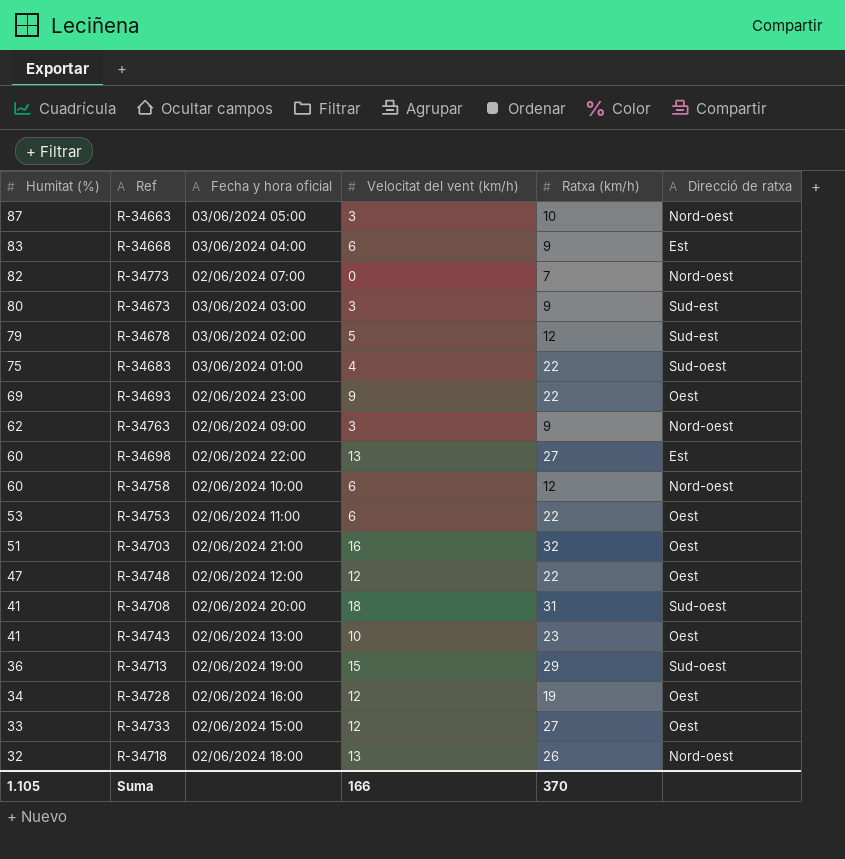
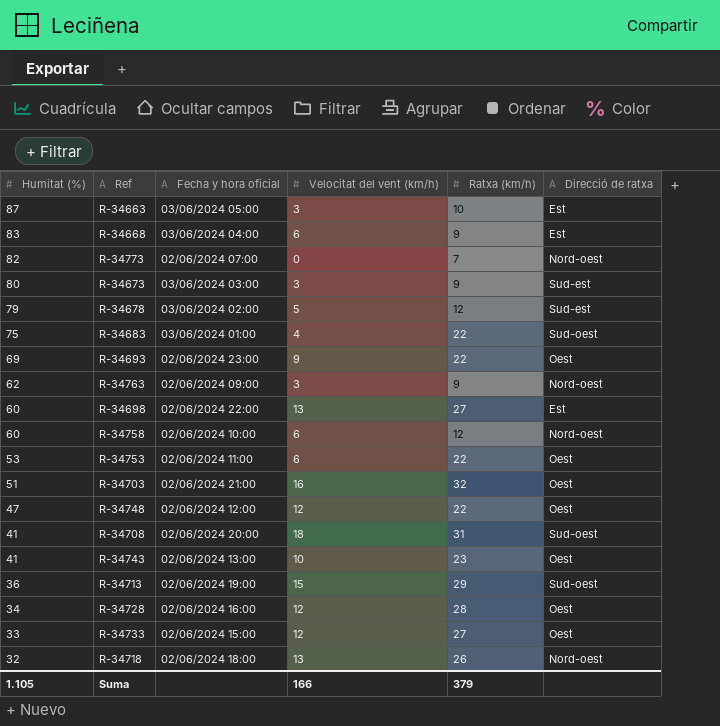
R-34663 | Direcció de ratxa: Nord-oest -> Est
R-34728 | Ratxa (km/h): 19 -> 28
Suma | Ratxa (km/h): 370 -> 379

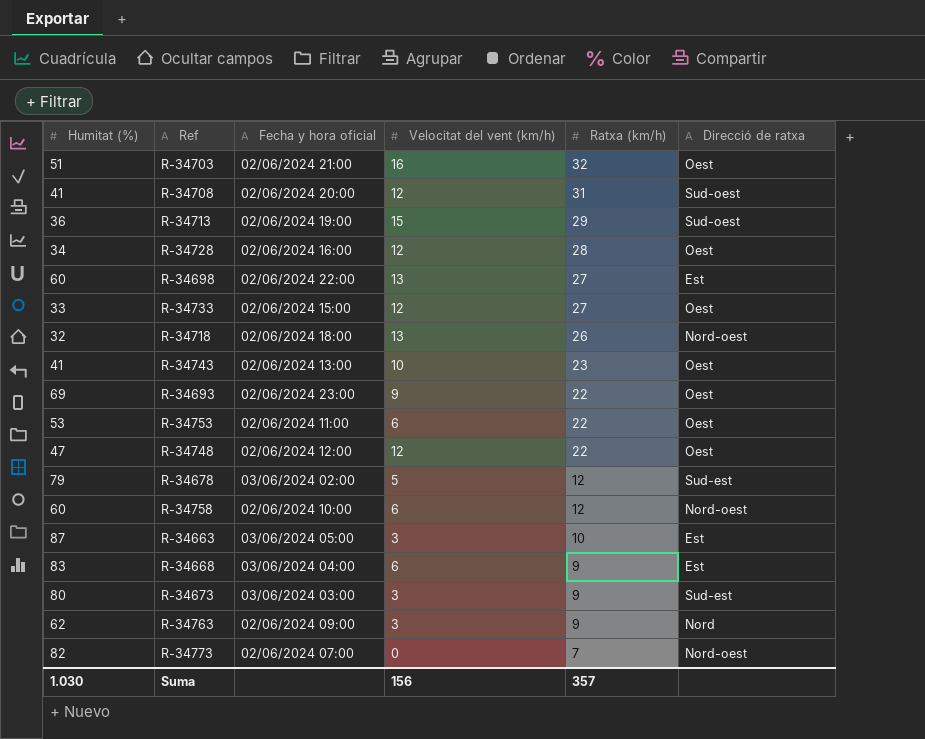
row order: Humitat (%) descending -> Ratxa (km/h) descending
row R-34683: 75 | 03/06/2024 01:00 | 4 | 22 | Sud-oest -> none
R-34708 | Velocitat del vent (km/h): 18 -> 12
R-34763 | Direcció de ratxa: Nord-oest -> Nord
Suma | Humitat (%): 1.105 -> 1.030
Suma | Velocitat del vent (km/h): 166 -> 156
Suma | Ratxa (km/h): 379 -> 357

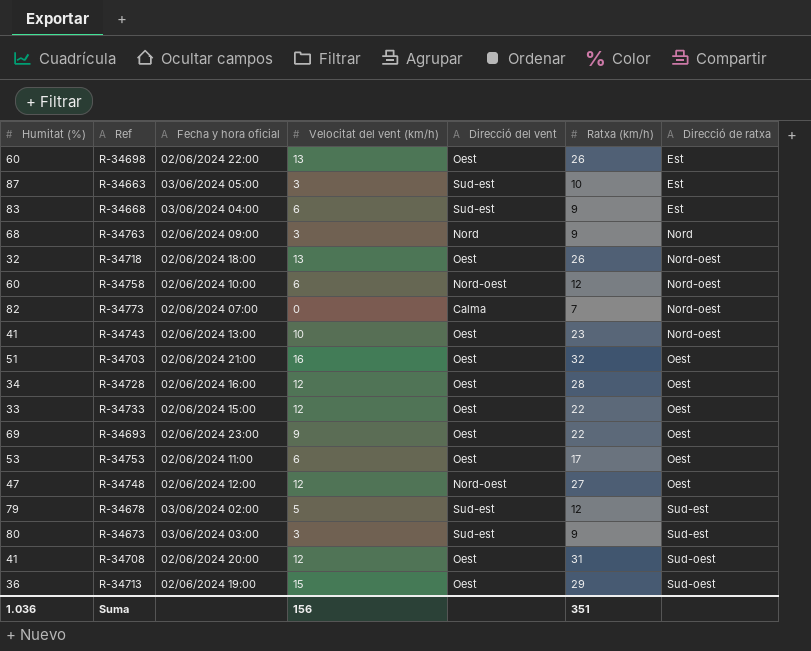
row order: Ratxa (km/h) descending -> Direcció de ratxa ascending
column Direcció del vent | position: none -> 5
R-34698 | Ratxa (km/h): 27 -> 26
R-34763 | Humitat (%): 62 -> 68
R-34743 | Direcció de ratxa: Oest -> Nord-oest
R-34733 | Ratxa (km/h): 27 -> 22
R-34753 | Ratxa (km/h): 22 -> 17
R-34748 | Ratxa (km/h): 22 -> 27
Suma | Humitat (%): 1.030 -> 1.036
Suma | Ratxa (km/h): 357 -> 351

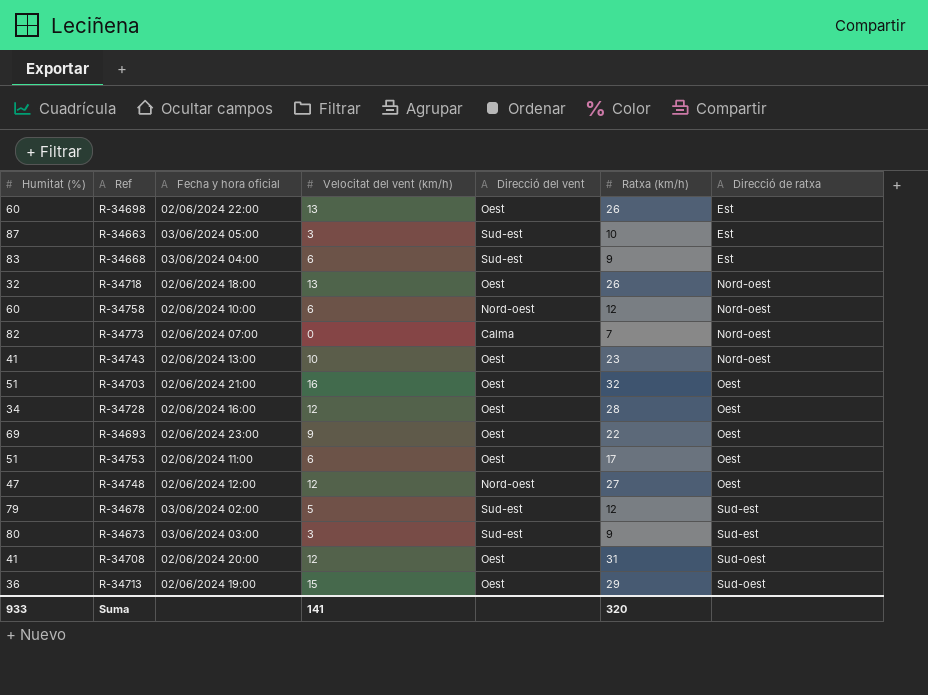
row R-34763: 68 | 02/06/2024 09:00 | 3 | Nord | 9 | Nord -> none
row R-34733: 33 | 02/06/2024 15:00 | 12 | Oest | 22 | Oest -> none
R-34753 | Humitat (%): 53 -> 51
Suma | Humitat (%): 1.036 -> 933
Suma | Velocitat del vent (km/h): 156 -> 141
Suma | Ratxa (km/h): 351 -> 320

